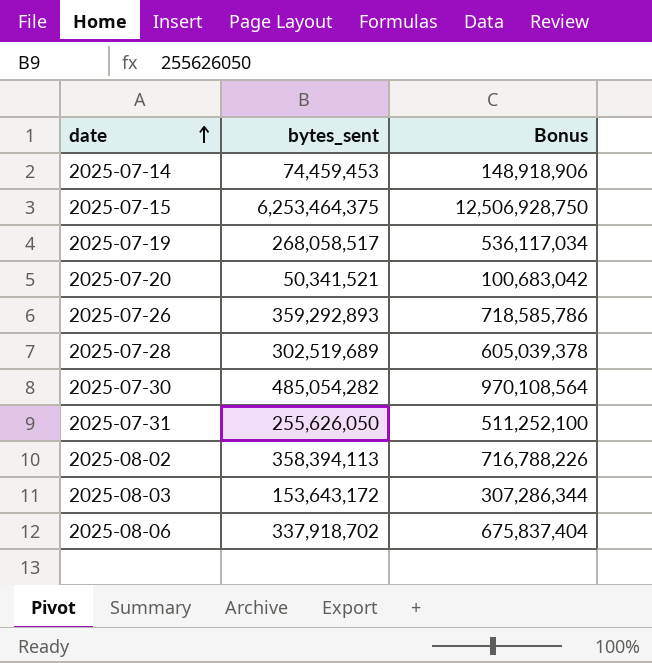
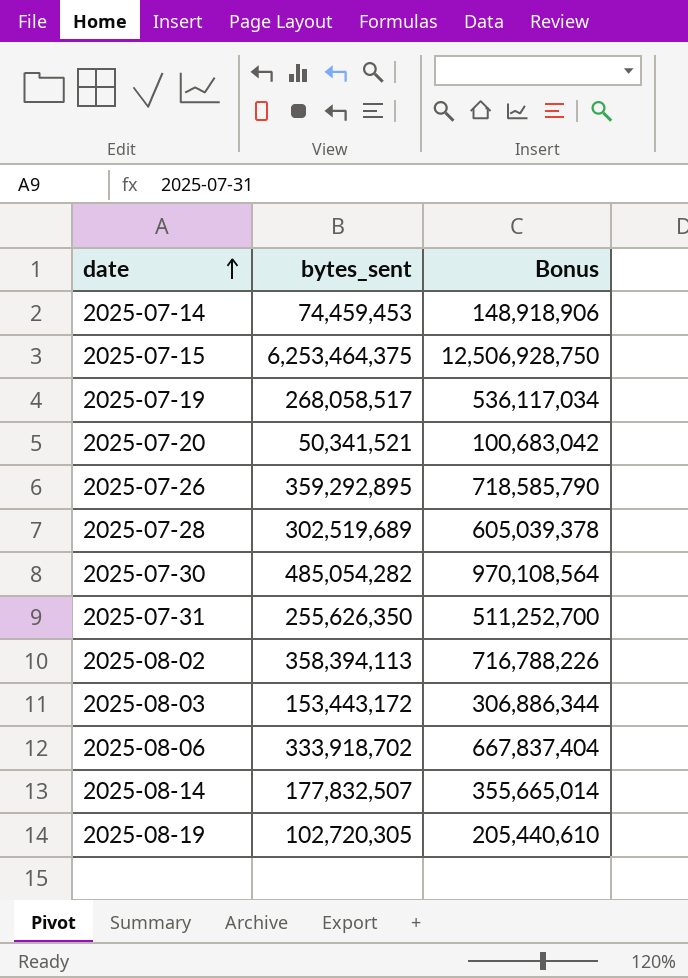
2025-07-26 | bytes_sent: 359,292,893 -> 359,292,895
2025-07-26 | Bonus: 718,585,786 -> 718,585,790
2025-07-31 | bytes_sent: 255,626,050 -> 255,626,350
2025-07-31 | Bonus: 511,252,100 -> 511,252,700
2025-08-03 | bytes_sent: 153,643,172 -> 153,443,172
2025-08-03 | Bonus: 307,286,344 -> 306,886,344
2025-08-06 | bytes_sent: 337,918,702 -> 333,918,702
2025-08-06 | Bonus: 675,837,404 -> 667,837,404
row 2025-08-14: none -> 177,832,507 | 355,665,014
row 2025-08-19: none -> 102,720,305 | 205,440,610

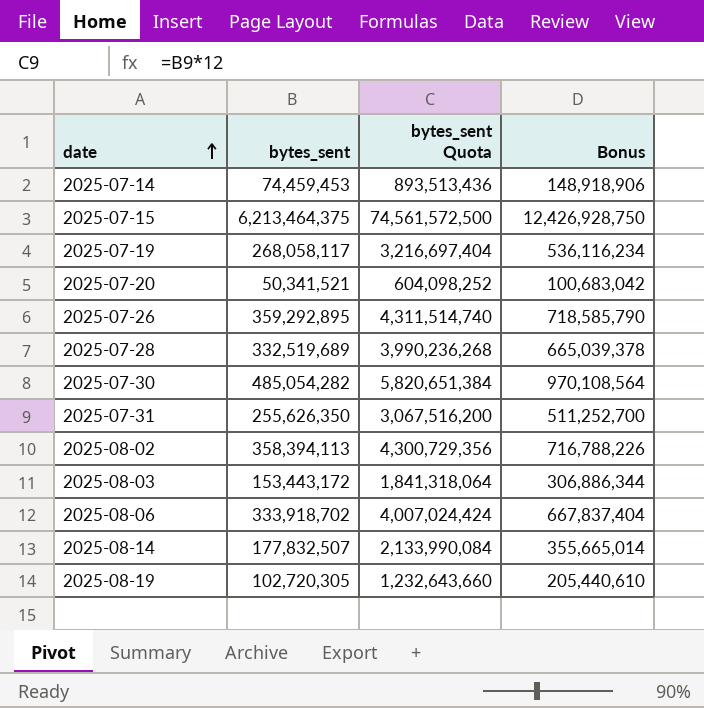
column bytes_sent Quota | formula: none -> [bytes_sent] * 12
2025-07-15 | bytes_sent: 6,253,464,375 -> 6,213,464,375
2025-07-15 | Bonus: 12,506,928,750 -> 12,426,928,750
2025-07-19 | bytes_sent: 268,058,517 -> 268,058,117
2025-07-19 | Bonus: 536,117,034 -> 536,116,234
2025-07-28 | bytes_sent: 302,519,689 -> 332,519,689
2025-07-28 | Bonus: 605,039,378 -> 665,039,378

